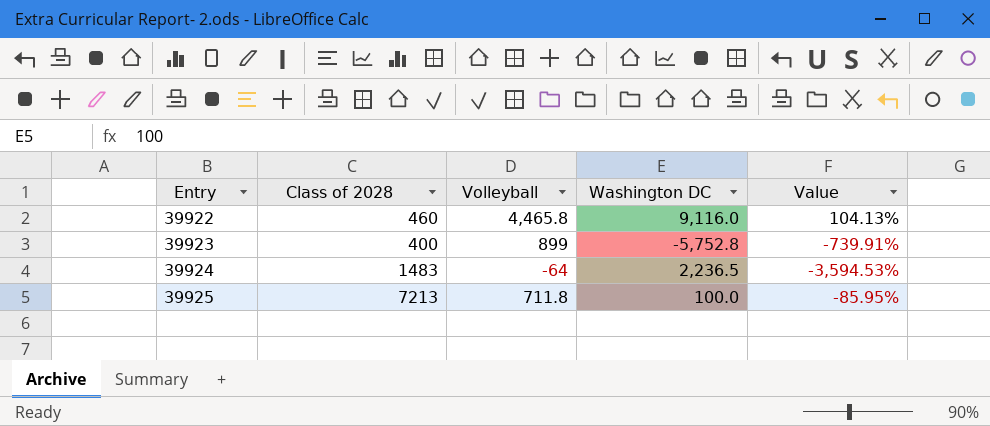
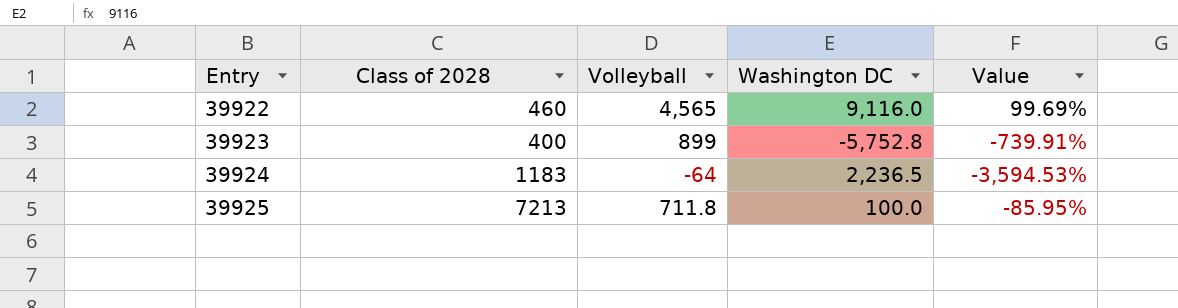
39922 | Volleyball: 4,465.8 -> 4,565
39922 | Value: 104.13% -> 99.69%
39924 | Class of 2028: 1483 -> 1183

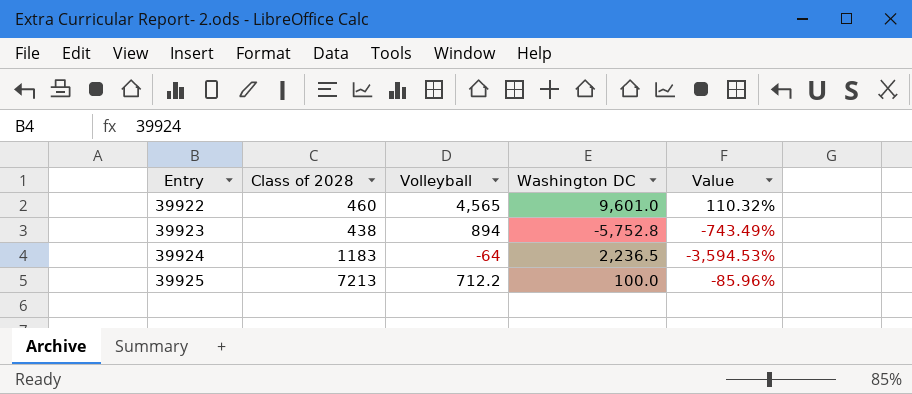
39922 | Washington DC: 9,116.0 -> 9,601.0
39922 | Value: 99.69% -> 110.32%
39923 | Class of 2028: 400 -> 438
39923 | Volleyball: 899 -> 894
39923 | Value: -739.91% -> -743.49%
39925 | Volleyball: 711.8 -> 712.2
39925 | Value: -85.95% -> -85.96%

